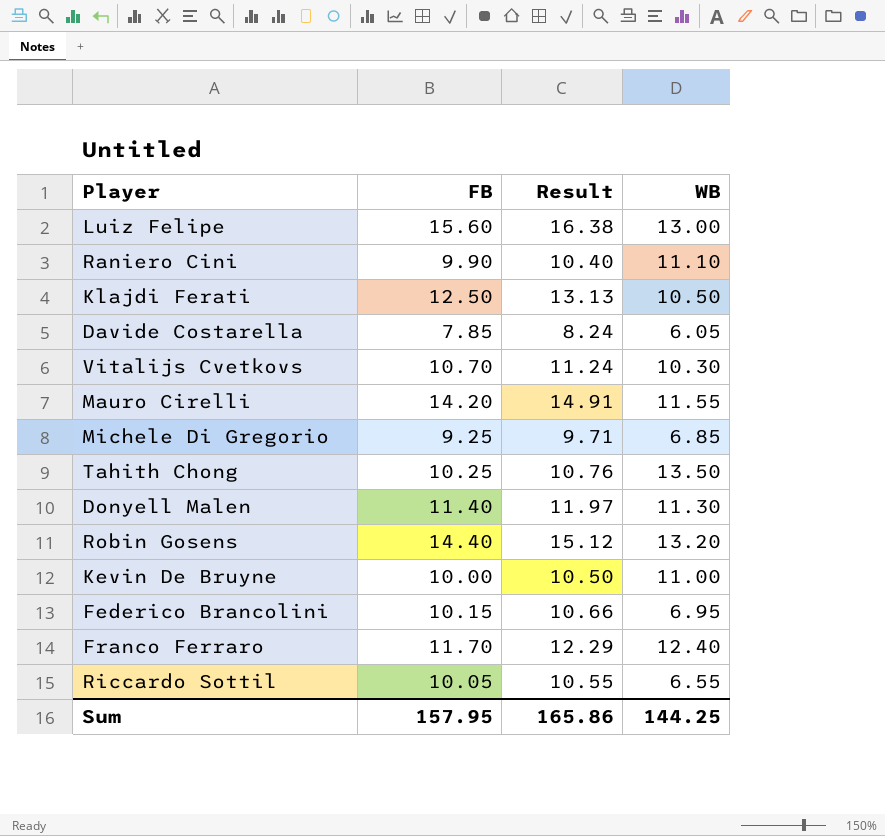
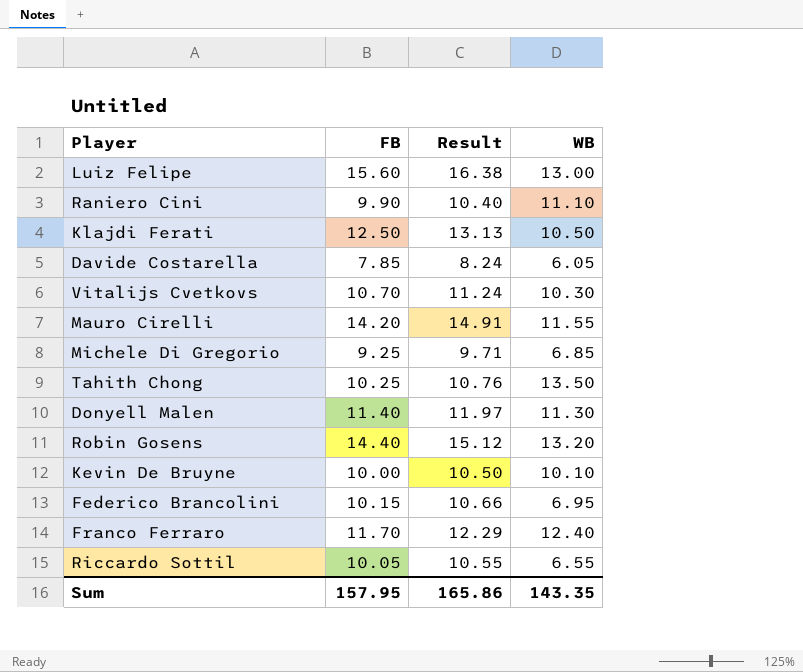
Kevin De Bruyne | WB: 11.00 -> 10.10
Sum | WB: 144.25 -> 143.35

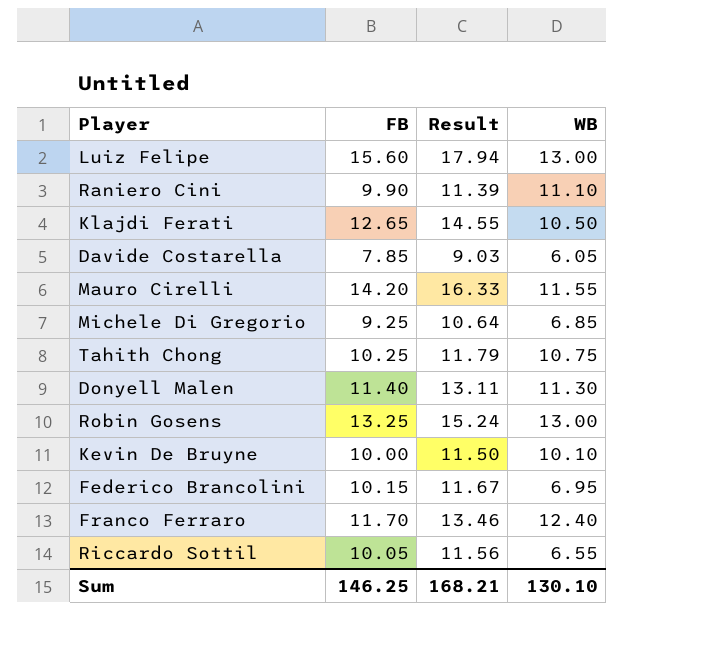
column Result | formula: [FB] * 1.05 -> [FB] * 1.15
row Vitalijs Cvetkovs: 10.70 | 11.24 | 10.30 -> none
Klajdi Ferati | FB: 12.50 -> 12.65
Tahith Chong | WB: 13.50 -> 10.75
Robin Gosens | FB: 14.40 -> 13.25
Robin Gosens | WB: 13.20 -> 13.00
Sum | FB: 157.95 -> 146.25
Sum | Result: 165.86 -> 168.21
Sum | WB: 143.35 -> 130.10

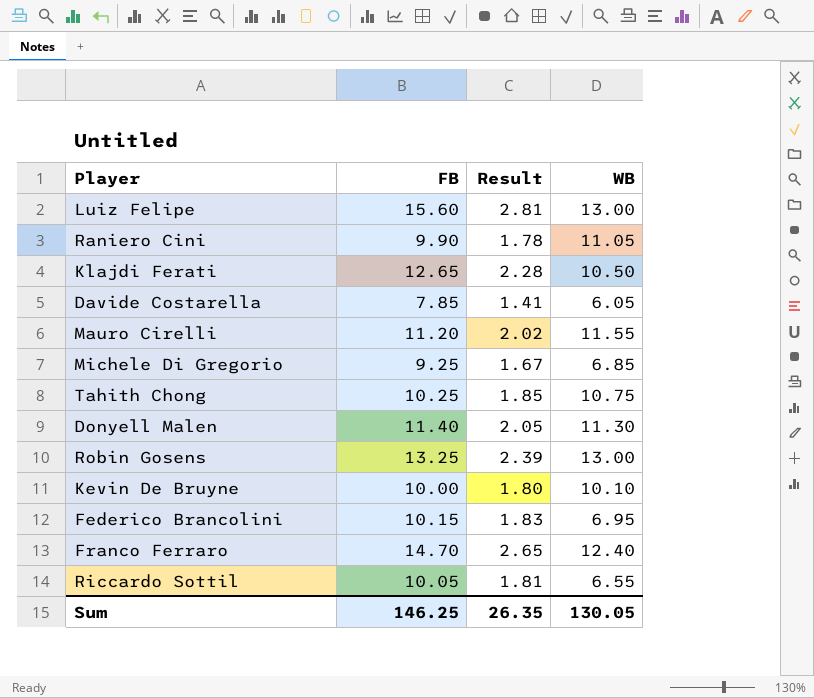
column Result | formula: [FB] * 1.15 -> [FB] * 0.18
Raniero Cini | WB: 11.10 -> 11.05
Mauro Cirelli | FB: 14.20 -> 11.20
Franco Ferraro | FB: 11.70 -> 14.70
Sum | Result: 168.21 -> 26.35
Sum | WB: 130.10 -> 130.05

